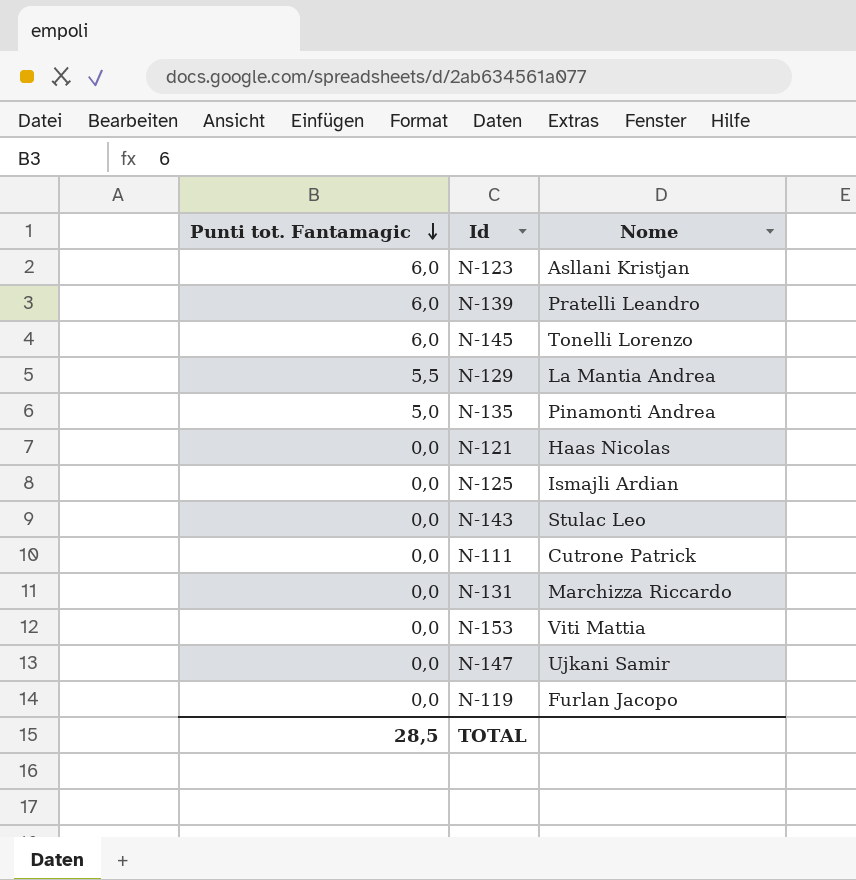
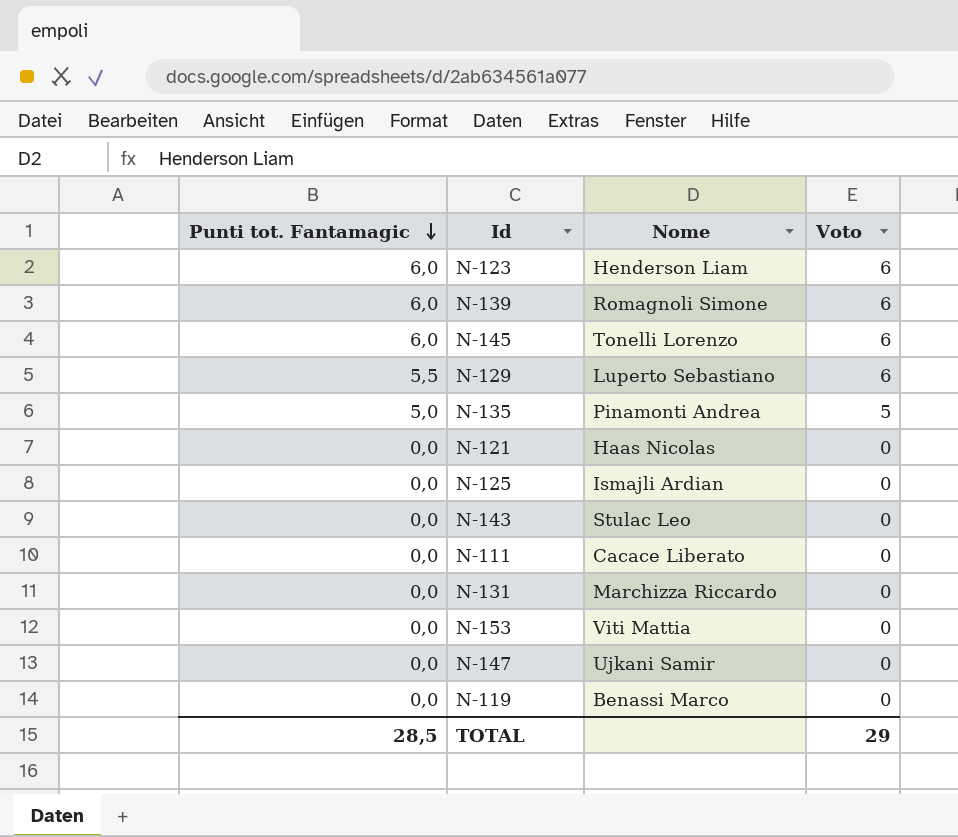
column Voto | position: none -> 4
N-123 | Nome: Asllani Kristjan -> Henderson Liam
N-139 | Nome: Pratelli Leandro -> Romagnoli Simone
N-129 | Nome: La Mantia Andrea -> Luperto Sebastiano
N-111 | Nome: Cutrone Patrick -> Cacace Liberato
N-119 | Nome: Furlan Jacopo -> Benassi Marco

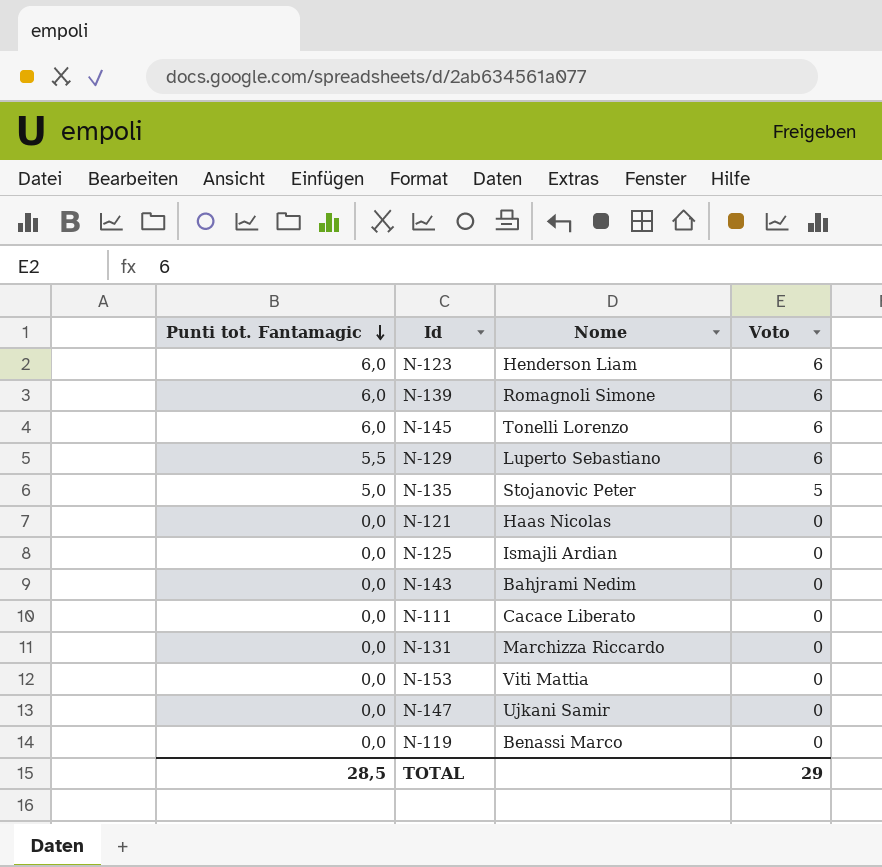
N-135 | Nome: Pinamonti Andrea -> Stojanovic Peter
N-143 | Nome: Stulac Leo -> Bahjrami Nedim

